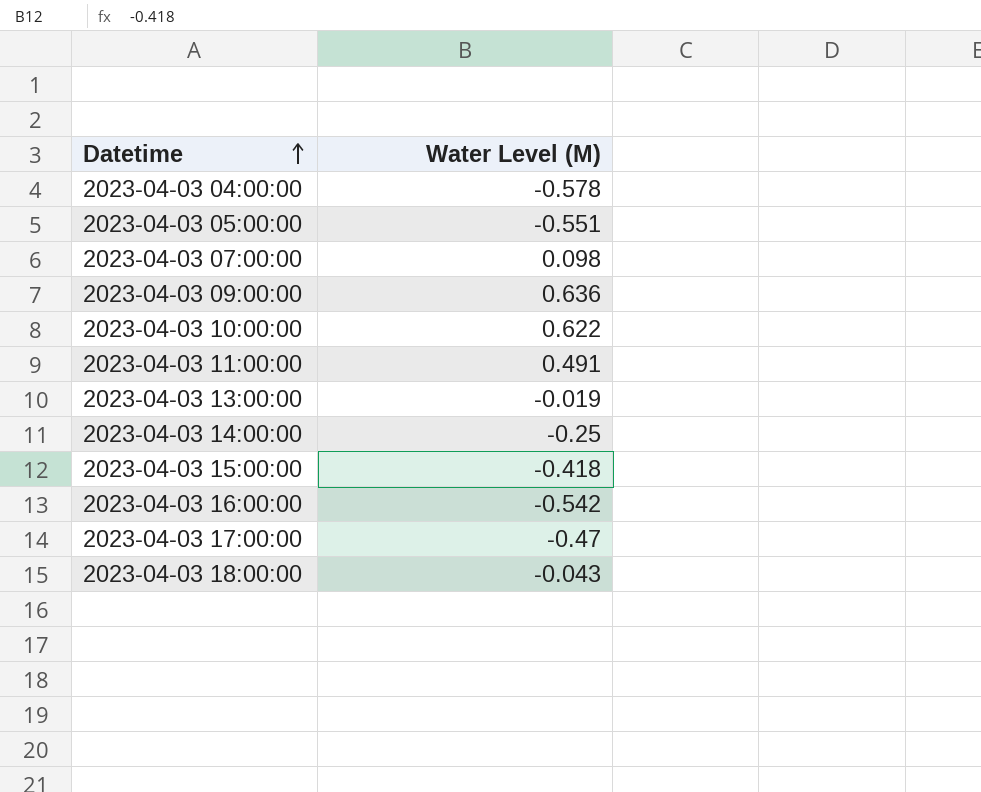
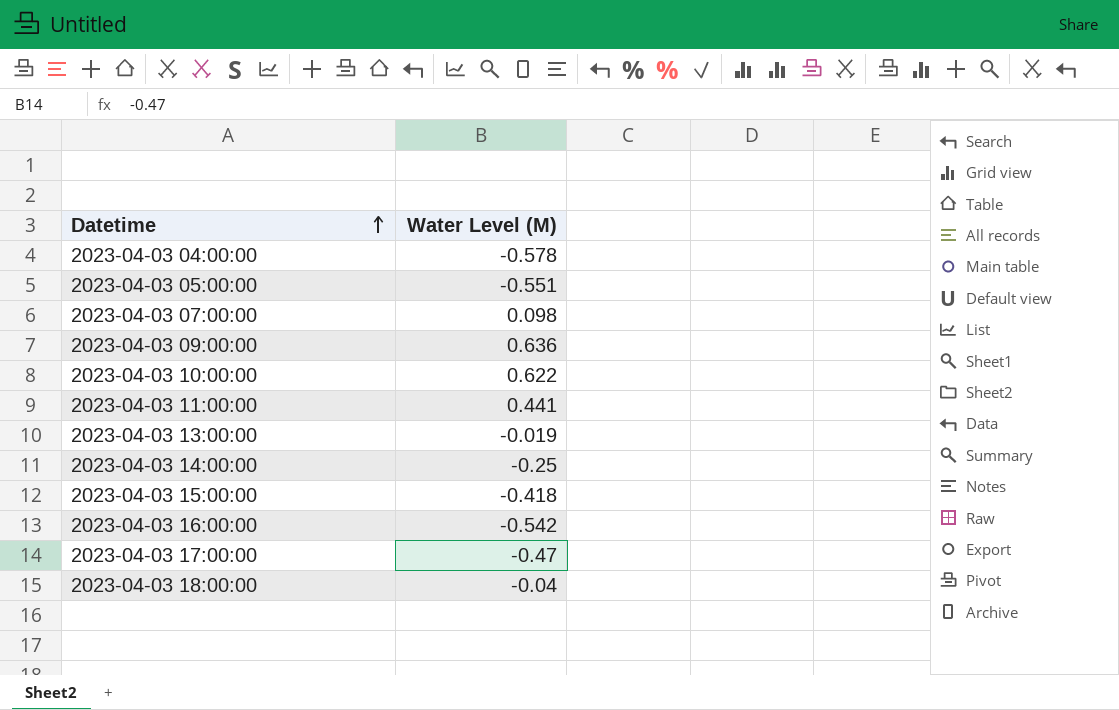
2023-04-03 11:00:00 | Water Level (M): 0.491 -> 0.441
2023-04-03 18:00:00 | Water Level (M): -0.043 -> -0.04

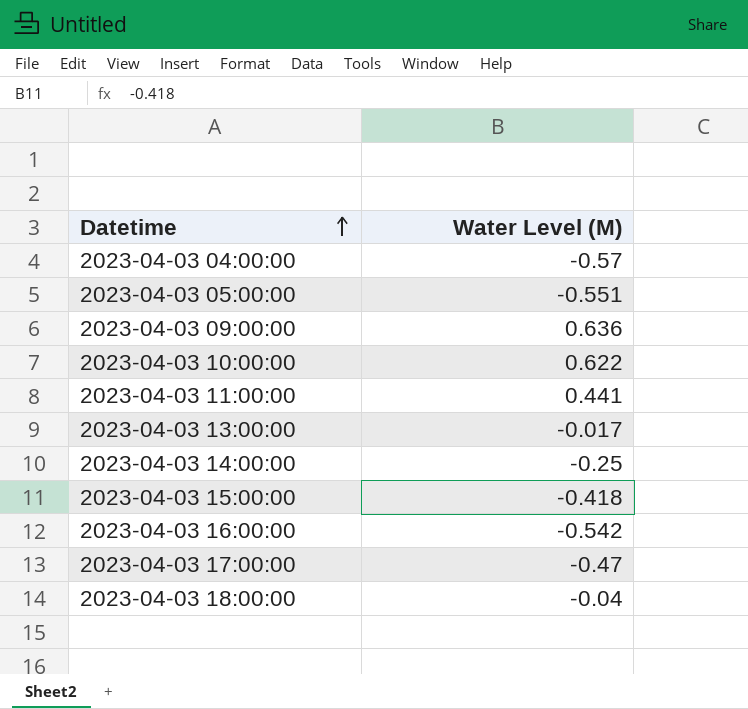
row 2023-04-03 07:00:00: 0.098 -> none
2023-04-03 04:00:00 | Water Level (M): -0.578 -> -0.57
2023-04-03 13:00:00 | Water Level (M): -0.019 -> -0.017

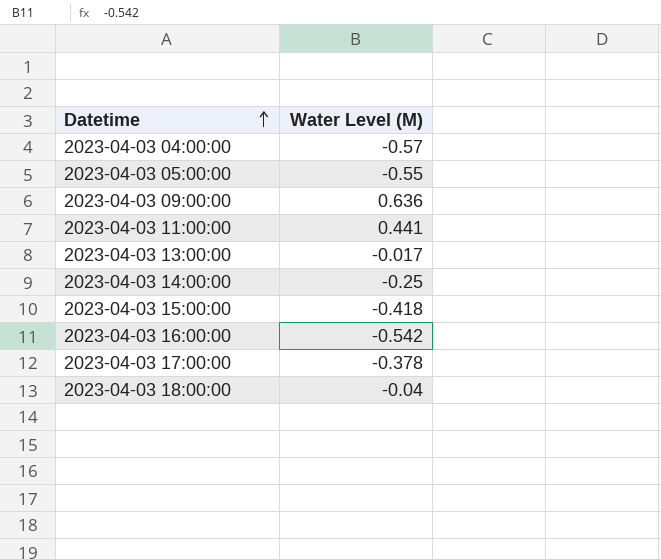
row 2023-04-03 10:00:00: 0.622 -> none
2023-04-03 05:00:00 | Water Level (M): -0.551 -> -0.55
2023-04-03 17:00:00 | Water Level (M): -0.47 -> -0.378

